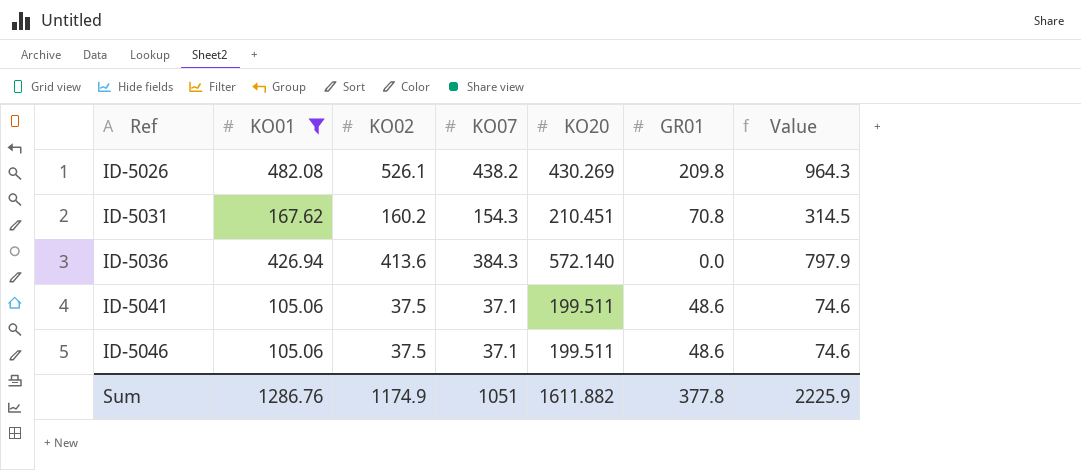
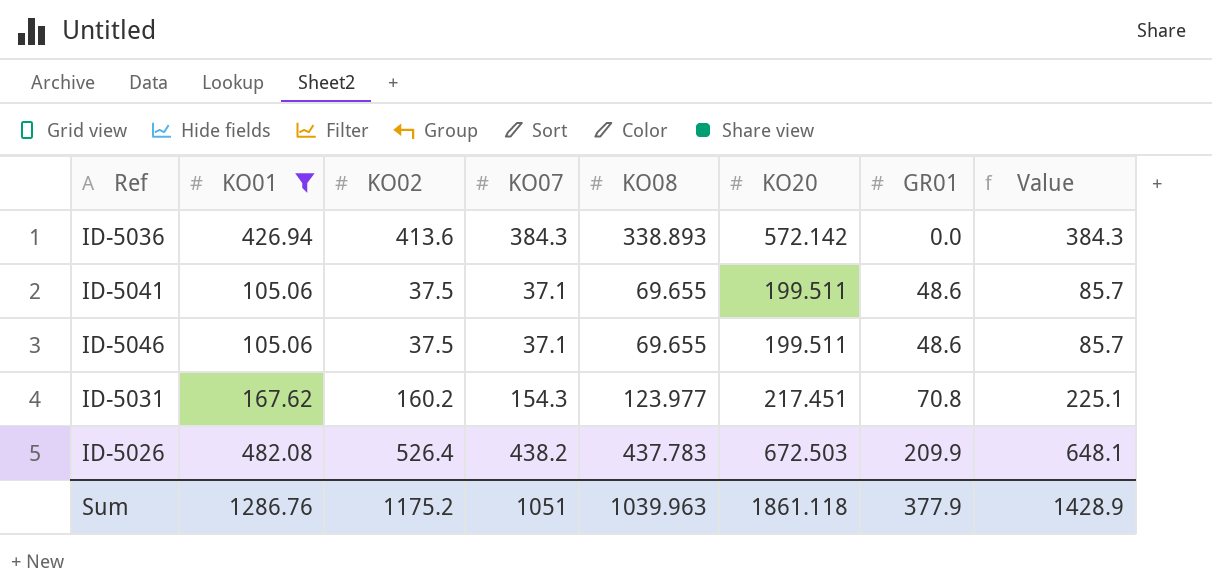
row order: Ref ascending -> GR01 ascending
column KO08 | position: none -> 5
column Value | formula: [KO02] + [KO07] -> [KO07] + [GR01]
ID-5036 | KO20: 572.140 -> 572.142
ID-5031 | KO20: 210.451 -> 217.451
ID-5026 | KO02: 526.1 -> 526.4
ID-5026 | KO20: 430.269 -> 672.503
ID-5026 | GR01: 209.8 -> 209.9
Sum | KO02: 1174.9 -> 1175.2
Sum | KO20: 1611.882 -> 1861.118
Sum | GR01: 377.8 -> 377.9
Sum | Value: 2225.9 -> 1428.9

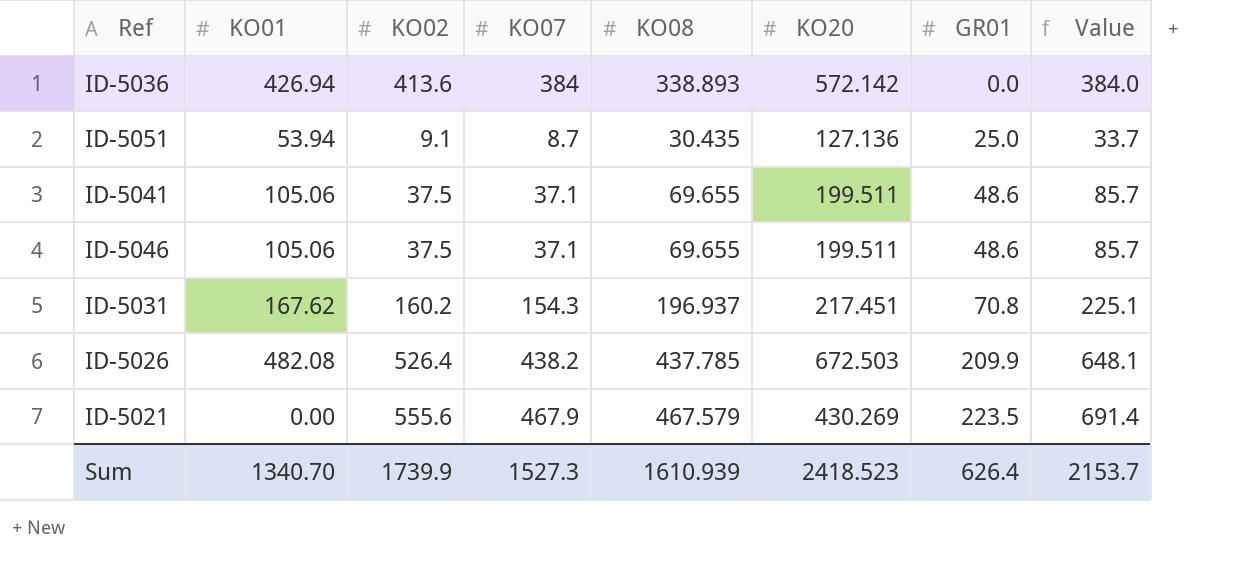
filter: KO01 >= 105.06 -> none
ID-5036 | KO07: 384.3 -> 384
ID-5036 | Value: 384.3 -> 384.0
ID-5031 | KO08: 123.977 -> 196.937
ID-5026 | KO08: 437.783 -> 437.785
Sum | KO01: 1286.76 -> 1340.70
Sum | KO02: 1175.2 -> 1739.9
Sum | KO07: 1051 -> 1527.3
Sum | KO08: 1039.963 -> 1610.939
Sum | KO20: 1861.118 -> 2418.523
Sum | GR01: 377.9 -> 626.4
Sum | Value: 1428.9 -> 2153.7

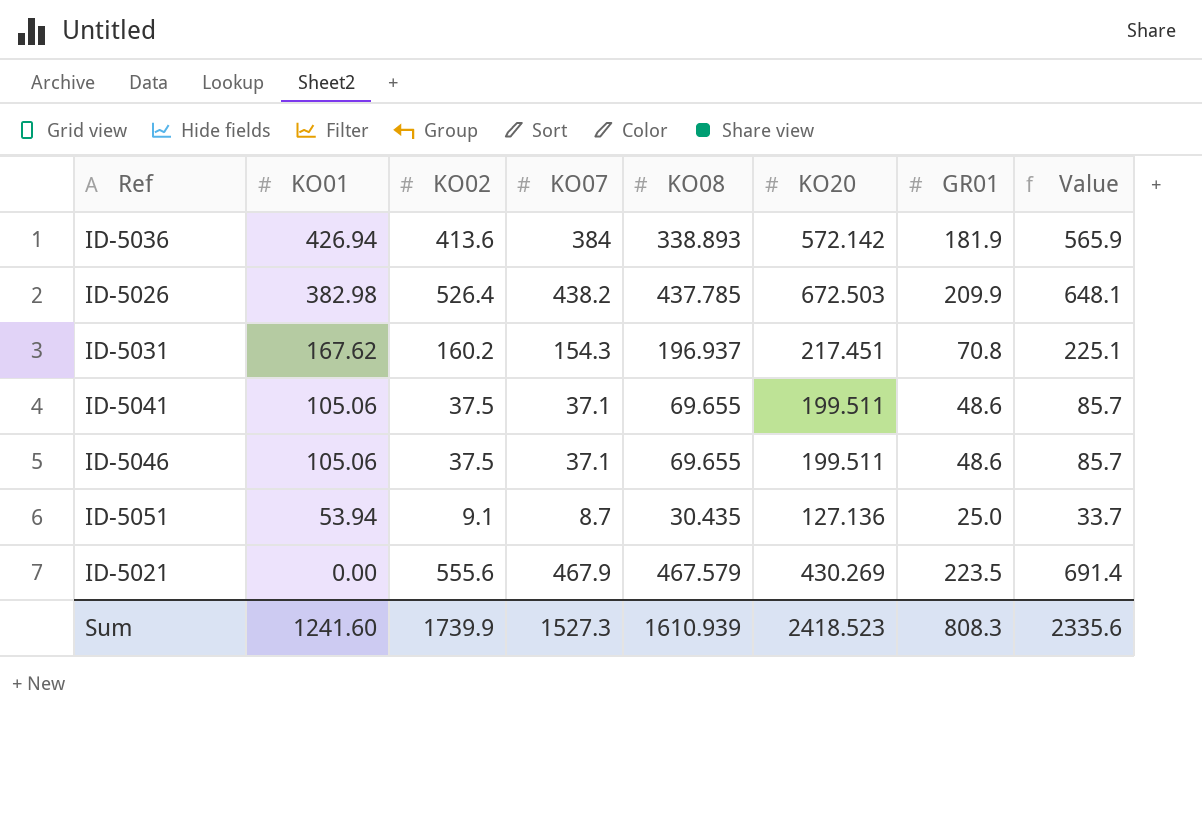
row order: GR01 ascending -> KO01 descending
ID-5036 | GR01: 0.0 -> 181.9
ID-5036 | Value: 384.0 -> 565.9
ID-5026 | KO01: 482.08 -> 382.98
Sum | KO01: 1340.70 -> 1241.60
Sum | GR01: 626.4 -> 808.3
Sum | Value: 2153.7 -> 2335.6

